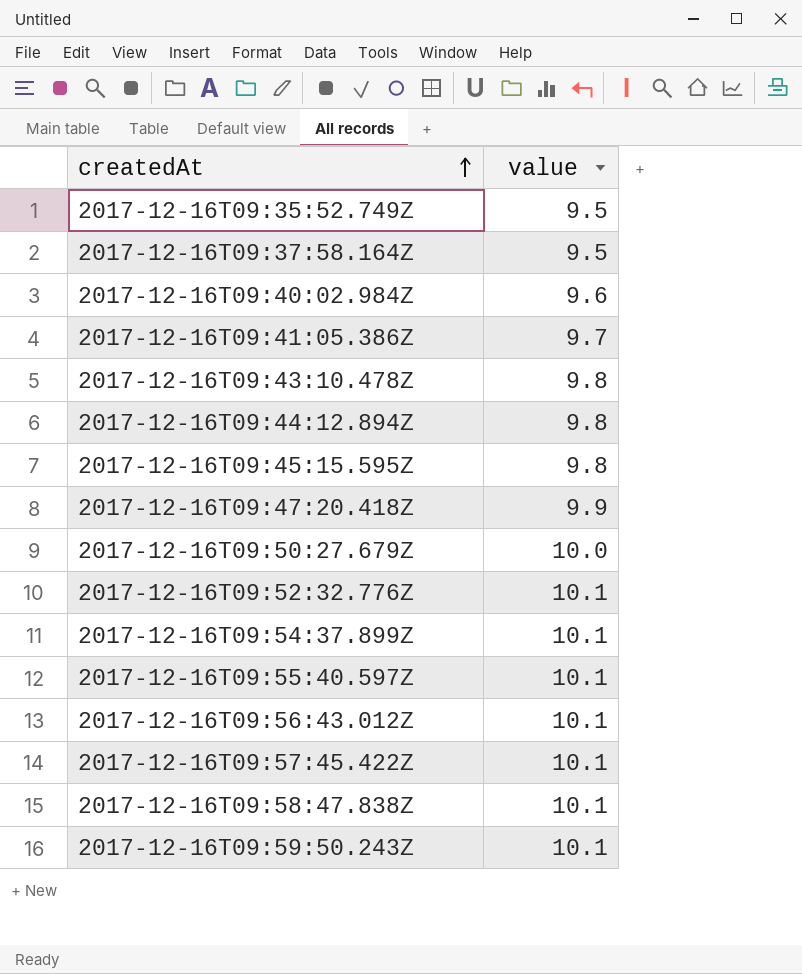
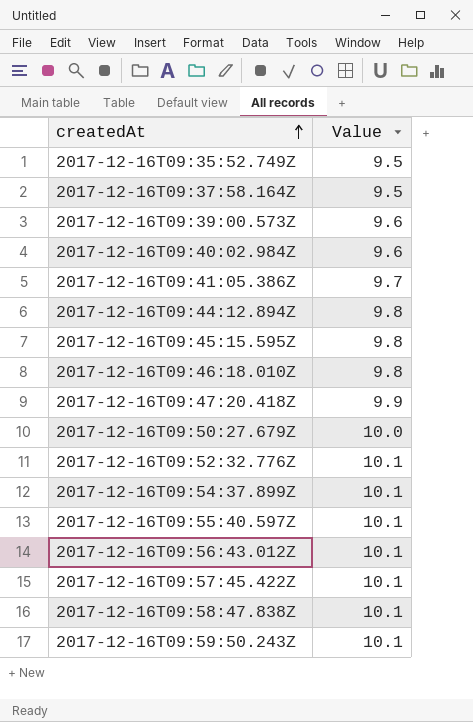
column name: value -> Value
row 2017-12-16T09:43:10.478Z: 9.8 -> none
row 2017-12-16T09:39:00.573Z: none -> 9.6
row 2017-12-16T09:46:18.010Z: none -> 9.8

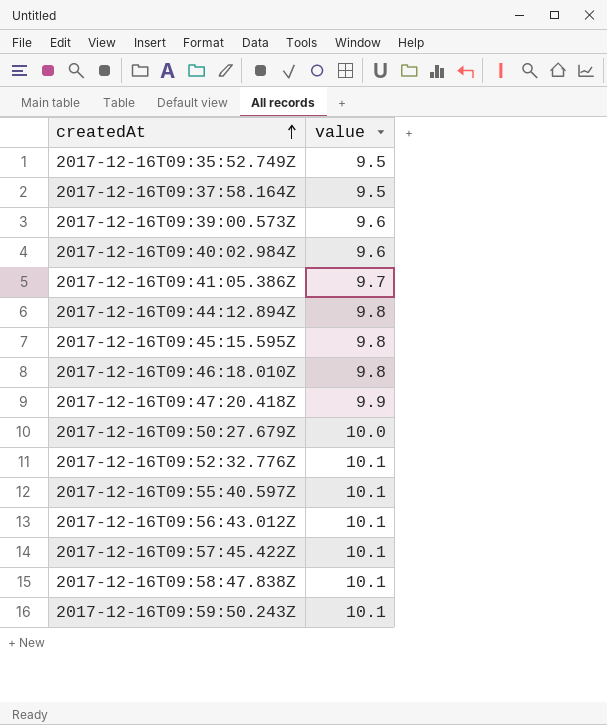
column name: Value -> value
row 2017-12-16T09:54:37.899Z: 10.1 -> none

